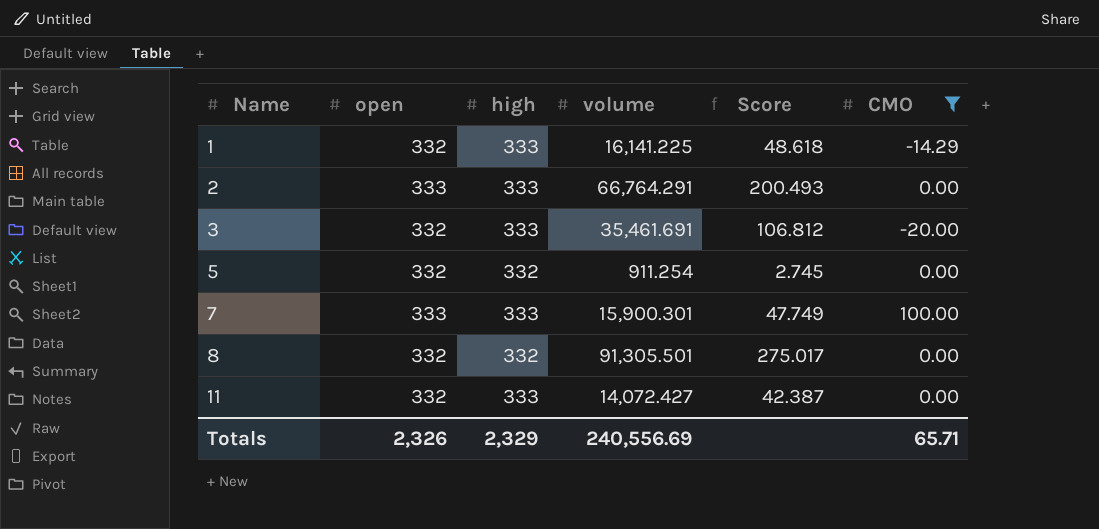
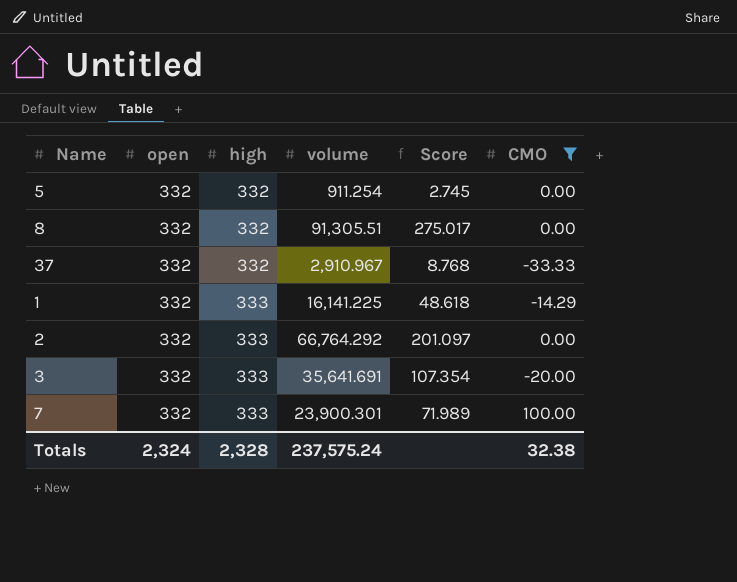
row order: Name ascending -> high ascending
row 11: 332 | 333 | 14,072.427 | 42.387 | 0.00 -> none
8 | volume: 91,305.501 -> 91,305.51
row 37: none -> 332 | 332 | 2,910.967 | 8.768 | -33.33
2 | open: 333 -> 332
2 | volume: 66,764.291 -> 66,764.292
2 | Score: 200.493 -> 201.097
3 | volume: 35,461.691 -> 35,641.691
3 | Score: 106.812 -> 107.354
7 | open: 333 -> 332
7 | volume: 15,900.301 -> 23,900.301
7 | Score: 47.749 -> 71.989
Totals | open: 2,326 -> 2,324
Totals | high: 2,329 -> 2,328
Totals | volume: 240,556.69 -> 237,575.24
Totals | CMO: 65.71 -> 32.38

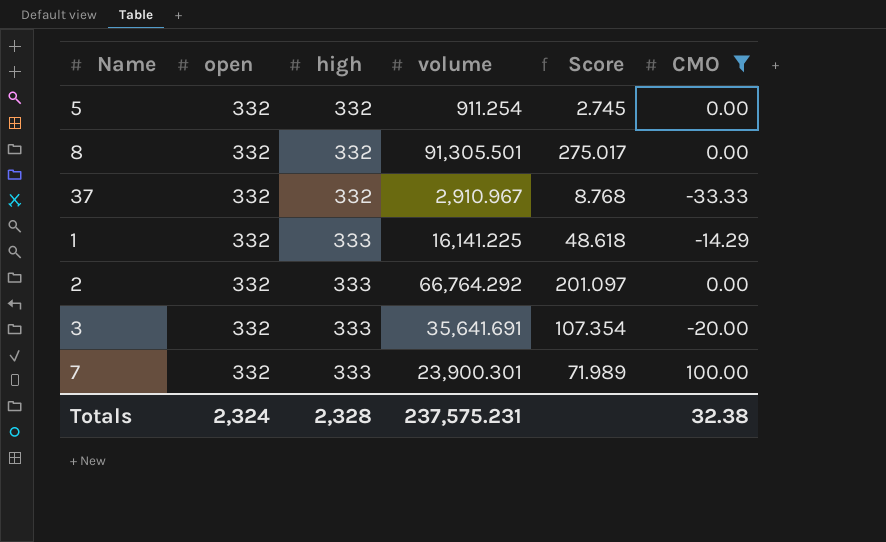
8 | volume: 91,305.51 -> 91,305.501
Totals | volume: 237,575.24 -> 237,575.231

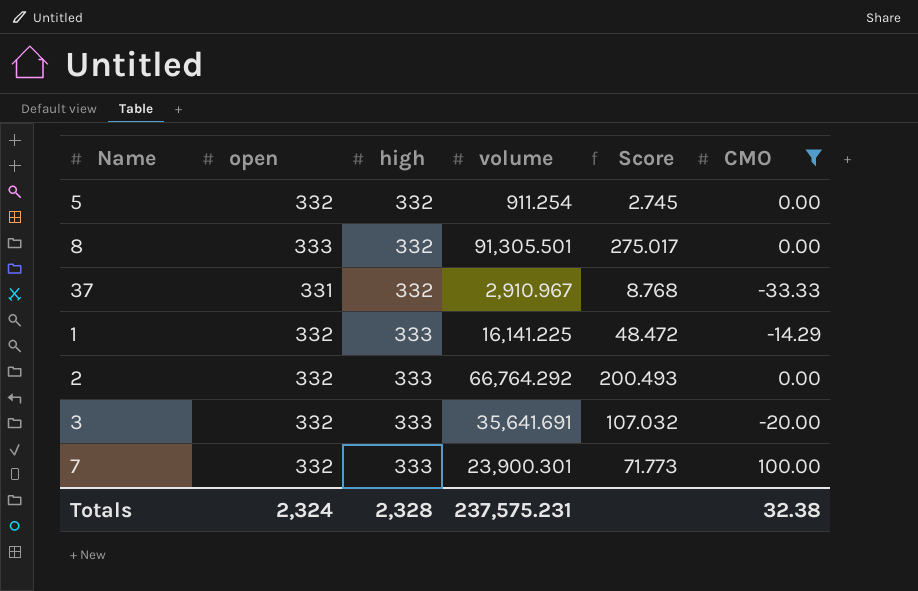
column Score | formula: [volume] / [open] -> [volume] / [high]
8 | open: 332 -> 333
37 | open: 332 -> 331

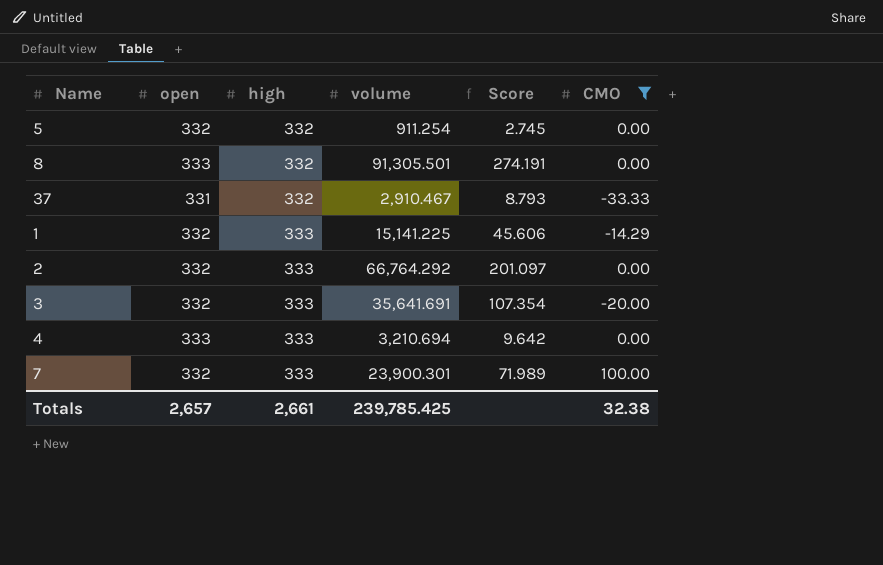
column Score | formula: [volume] / [high] -> [volume] / [open]
37 | volume: 2,910.967 -> 2,910.467
1 | volume: 16,141.225 -> 15,141.225
row 4: none -> 333 | 333 | 3,210.694 | 9.642 | 0.00
Totals | open: 2,324 -> 2,657
Totals | high: 2,328 -> 2,661
Totals | volume: 237,575.231 -> 239,785.425

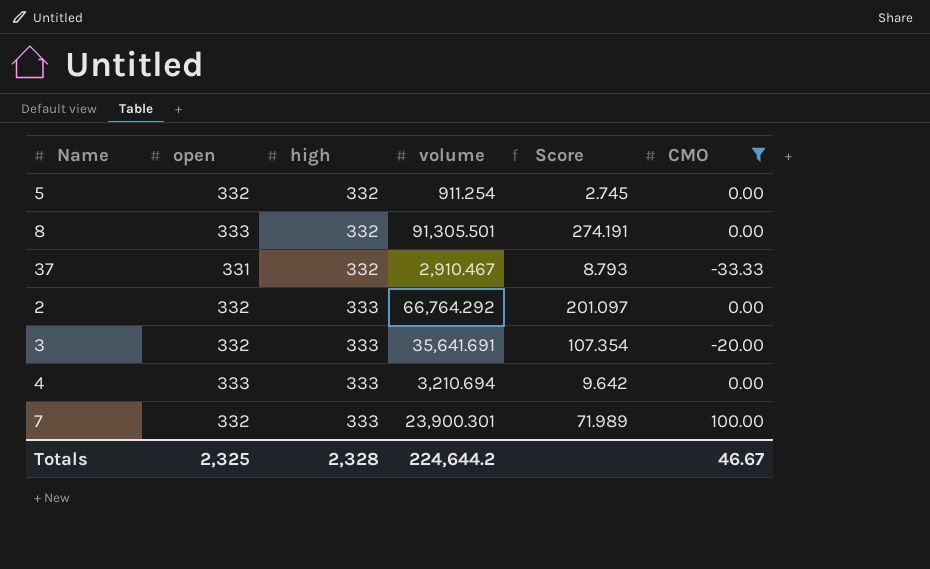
row 1: 332 | 333 | 15,141.225 | 45.606 | -14.29 -> none
Totals | open: 2,657 -> 2,325
Totals | high: 2,661 -> 2,328
Totals | volume: 239,785.425 -> 224,644.2
Totals | CMO: 32.38 -> 46.67

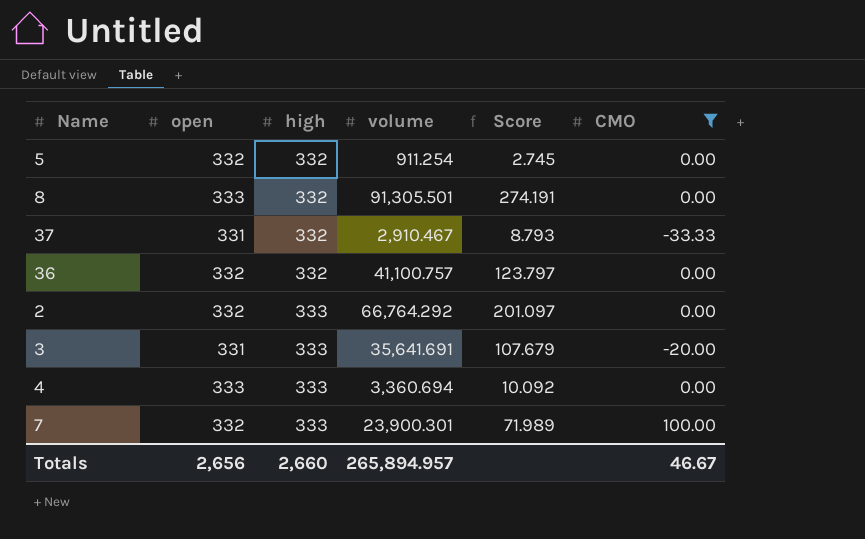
row 36: none -> 332 | 332 | 41,100.757 | 123.797 | 0.00
3 | open: 332 -> 331
3 | Score: 107.354 -> 107.679
4 | volume: 3,210.694 -> 3,360.694
4 | Score: 9.642 -> 10.092
Totals | open: 2,325 -> 2,656
Totals | high: 2,328 -> 2,660
Totals | volume: 224,644.2 -> 265,894.957

